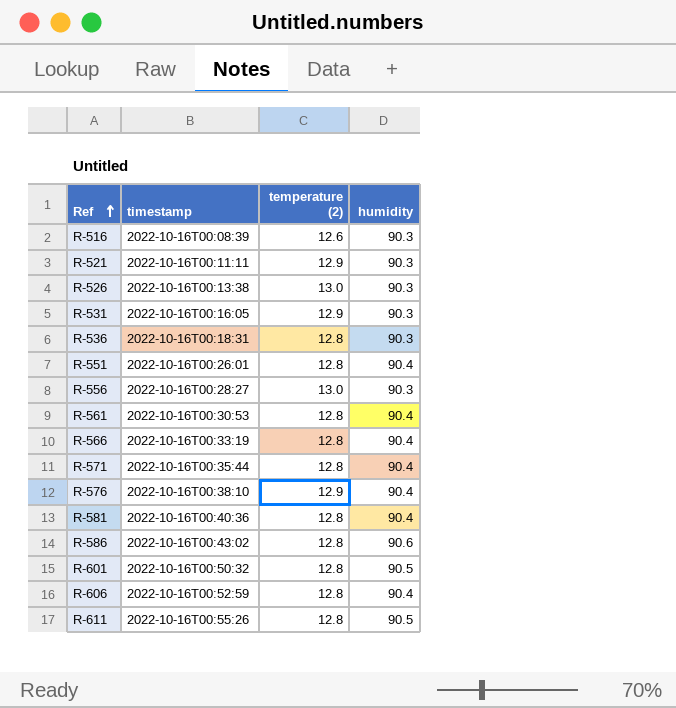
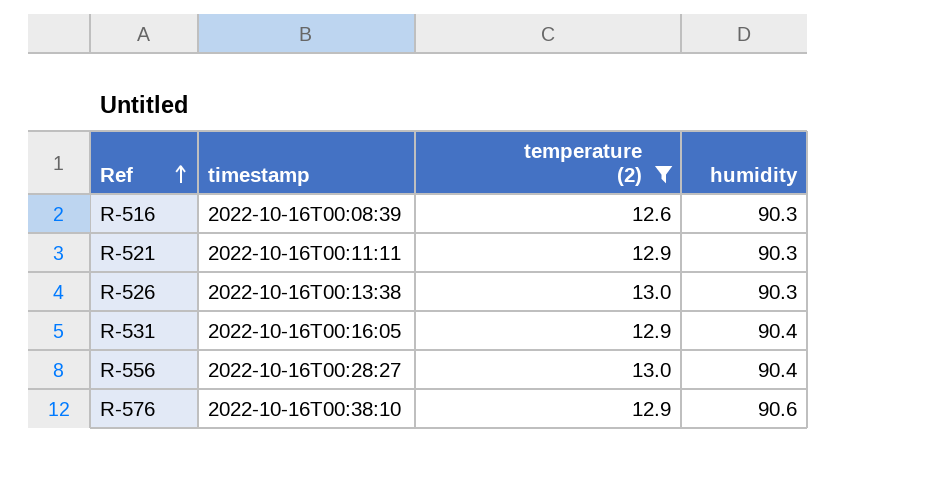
filter: none -> temperature (2) != 12.8
R-531 | humidity: 90.3 -> 90.4
R-556 | humidity: 90.3 -> 90.4
R-576 | humidity: 90.4 -> 90.6

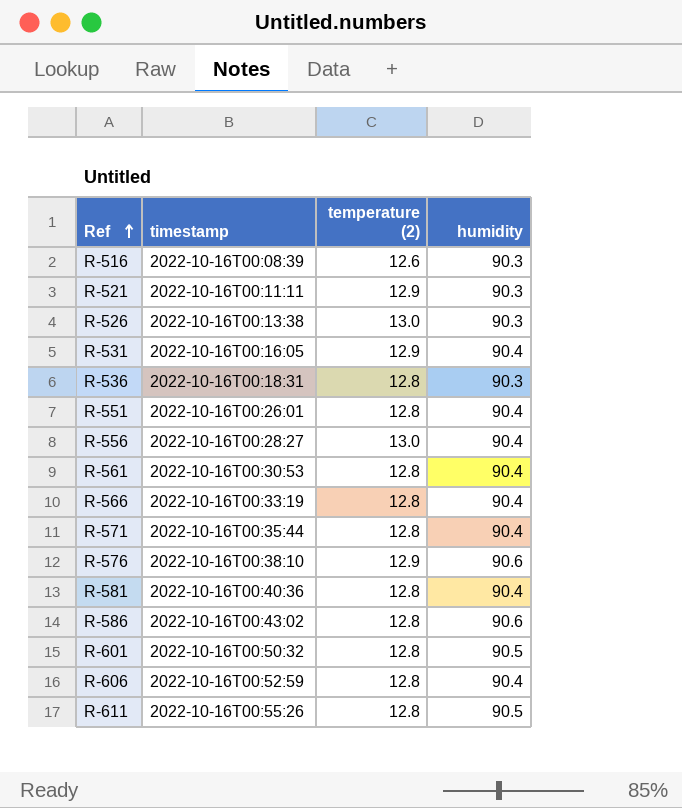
filter: temperature (2) != 12.8 -> none

